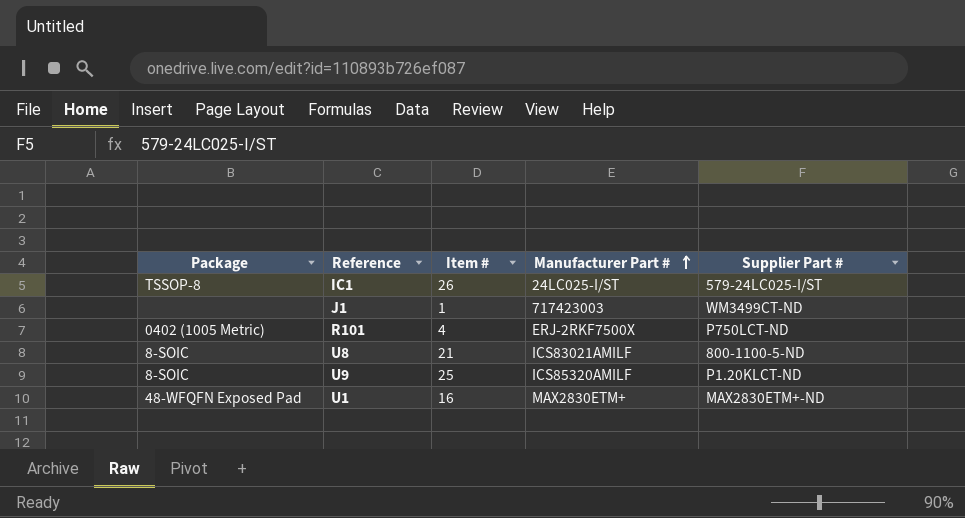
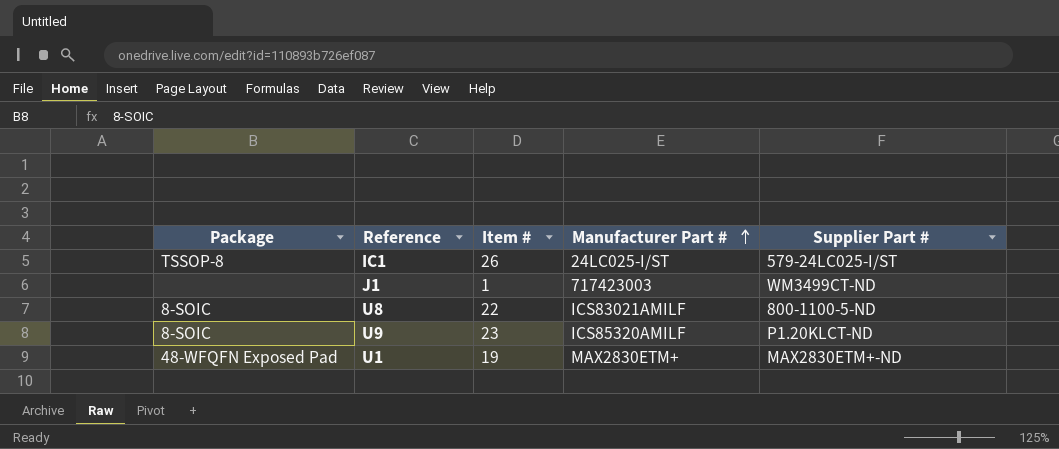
row R101: 0402 (1005 Metric) | 4 | ERJ-2RKF7500X | P750LCT-ND -> none
U8 | Item #: 21 -> 22
U9 | Item #: 25 -> 23
U1 | Item #: 16 -> 19

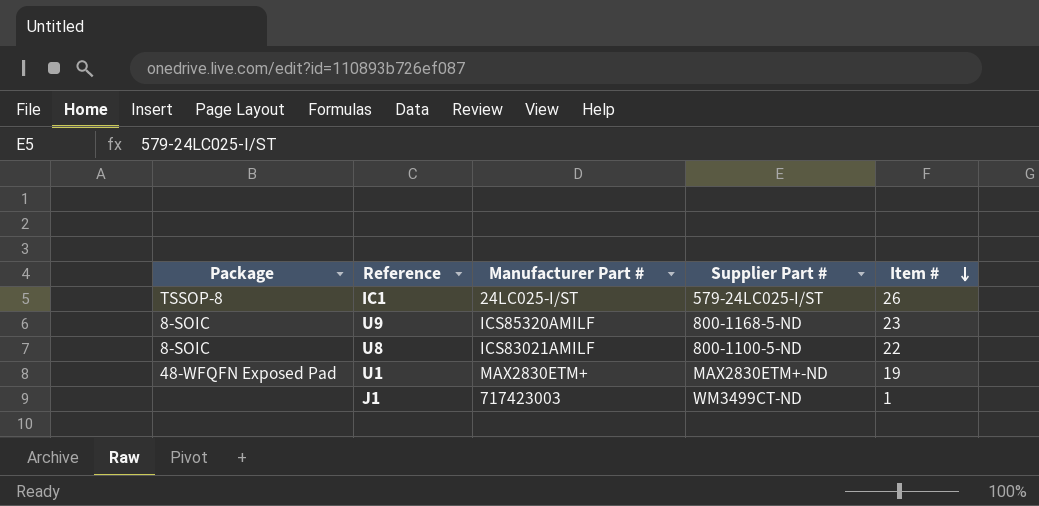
row order: Manufacturer Part # ascending -> Item # descending
column Item # | position: 3 -> 5
U9 | Supplier Part #: P1.20KLCT-ND -> 800-1168-5-ND

